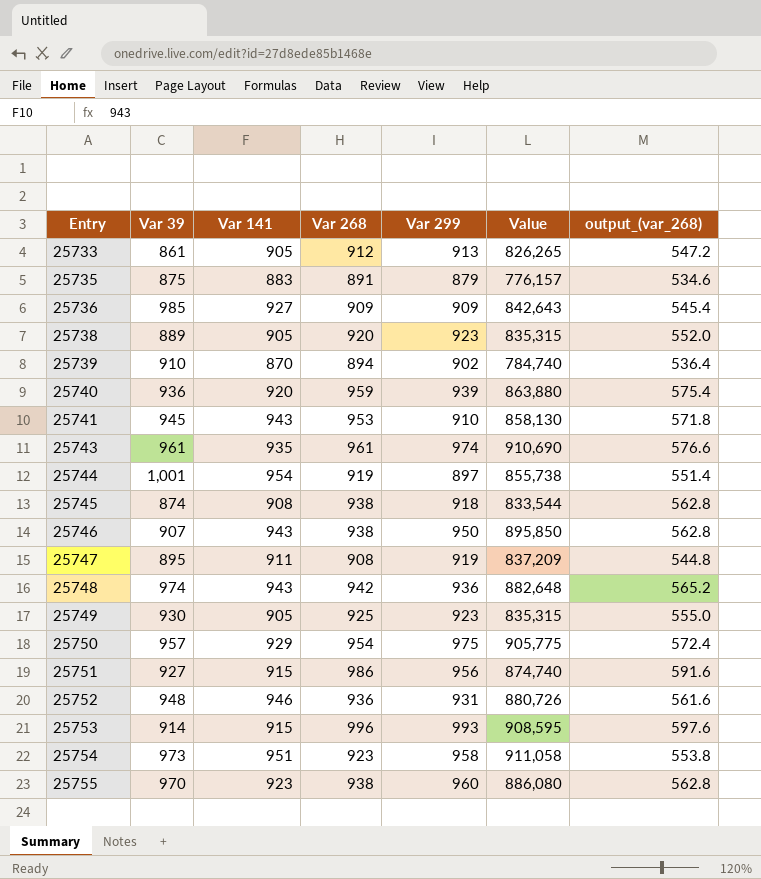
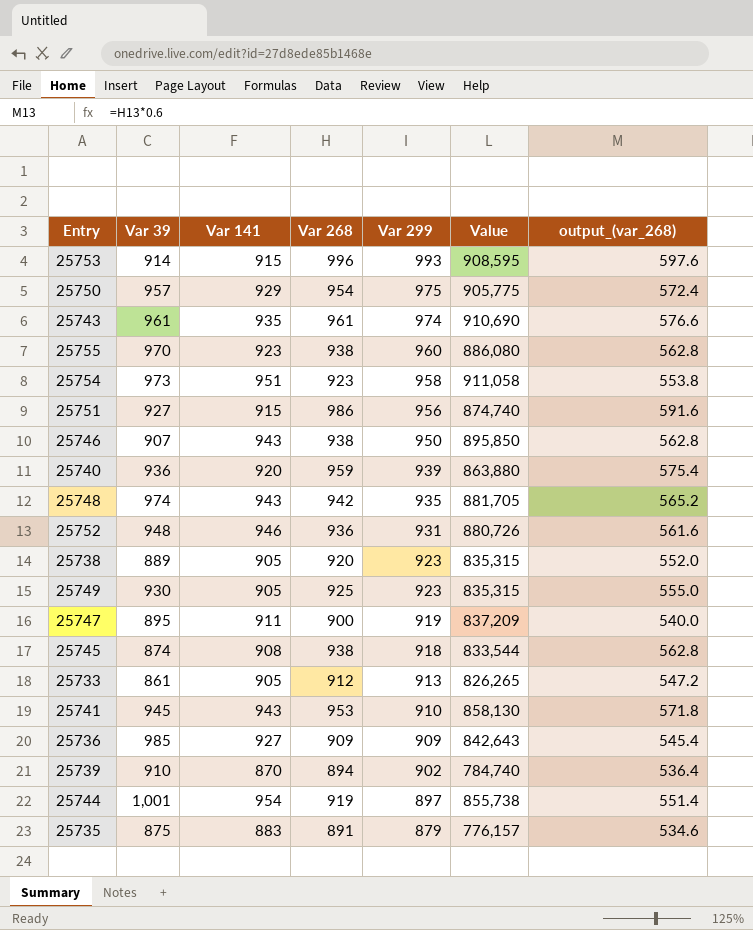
row order: Entry ascending -> Var 299 descending
25748 | Var 299: 936 -> 935
25748 | Value: 882,648 -> 881,705
25747 | Var 268: 908 -> 900
25747 | output_(var_268): 544.8 -> 540.0

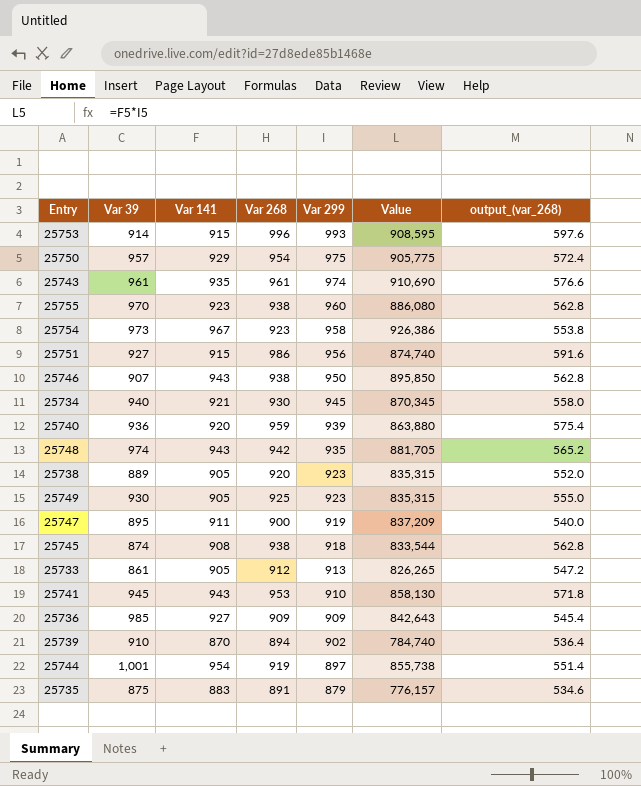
row 25752: 948 | 946 | 936 | 931 | 880,726 | 561.6 -> none
25754 | Var 141: 951 -> 967
25754 | Value: 911,058 -> 926,386
row 25734: none -> 940 | 921 | 930 | 945 | 870,345 | 558.0

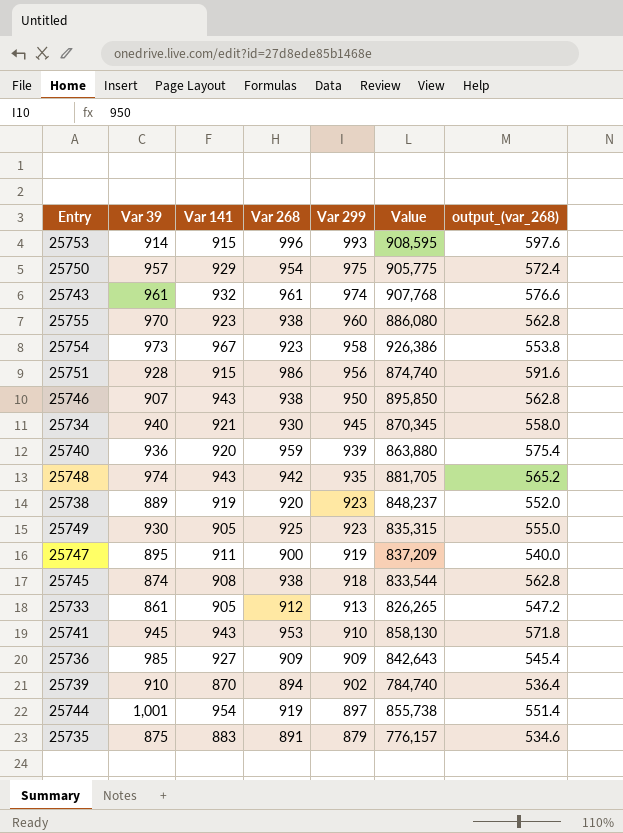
25743 | Var 141: 935 -> 932
25743 | Value: 910,690 -> 907,768
25751 | Var 39: 927 -> 928
25738 | Var 141: 905 -> 919
25738 | Value: 835,315 -> 848,237

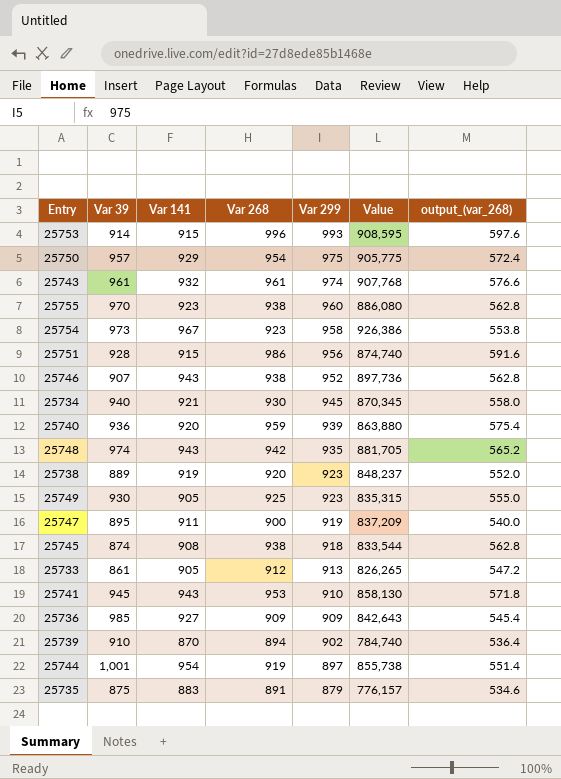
25746 | Var 299: 950 -> 952
25746 | Value: 895,850 -> 897,736

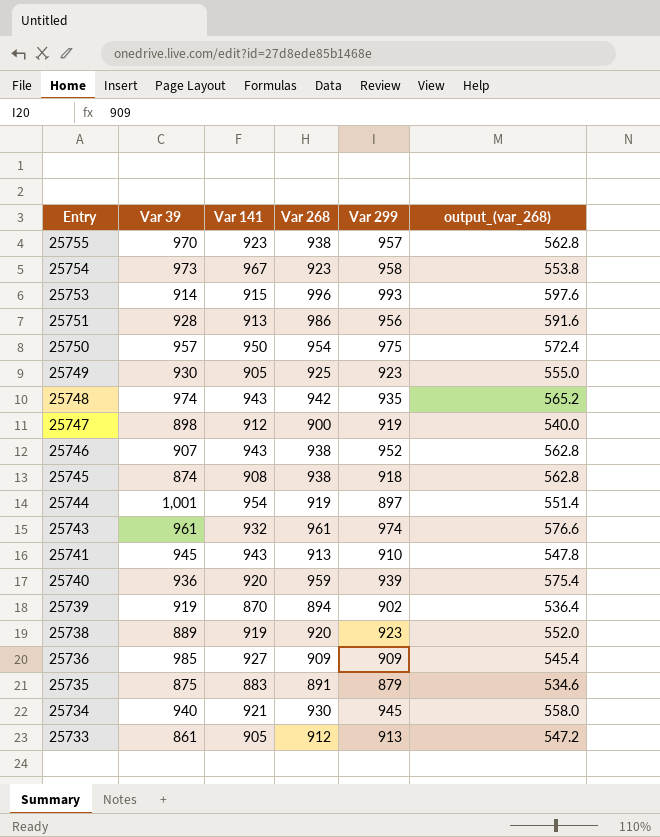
row order: Var 299 descending -> Entry descending
column Value | formula: [Var 141] * [Var 299] -> none
25755 | Var 299: 960 -> 957
25751 | Var 141: 915 -> 913
25750 | Var 141: 929 -> 950
25747 | Var 39: 895 -> 898
25747 | Var 141: 911 -> 912
25741 | Var 268: 953 -> 913
25741 | output_(var_268): 571.8 -> 547.8
25739 | Var 39: 910 -> 919

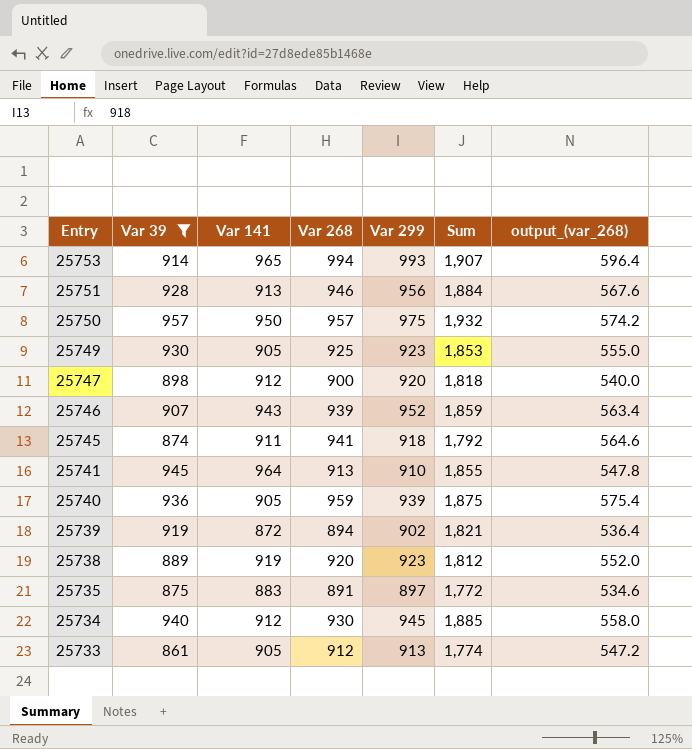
filter: none -> Var 39 <= 957
column Sum | formula: none -> [Var 39] + [Var 299]
25753 | Var 141: 915 -> 965
25753 | Var 268: 996 -> 994
25753 | output_(var_268): 597.6 -> 596.4
25751 | Var 268: 986 -> 946
25751 | output_(var_268): 591.6 -> 567.6
25750 | Var 268: 954 -> 957
25750 | output_(var_268): 572.4 -> 574.2
25747 | Var 299: 919 -> 920
25746 | Var 268: 938 -> 939
25746 | output_(var_268): 562.8 -> 563.4
25745 | Var 141: 908 -> 911
25745 | Var 268: 938 -> 941
25745 | output_(var_268): 562.8 -> 564.6
25741 | Var 141: 943 -> 964
25740 | Var 141: 920 -> 905
25739 | Var 141: 870 -> 872
25735 | Var 299: 879 -> 897
25734 | Var 141: 921 -> 912

